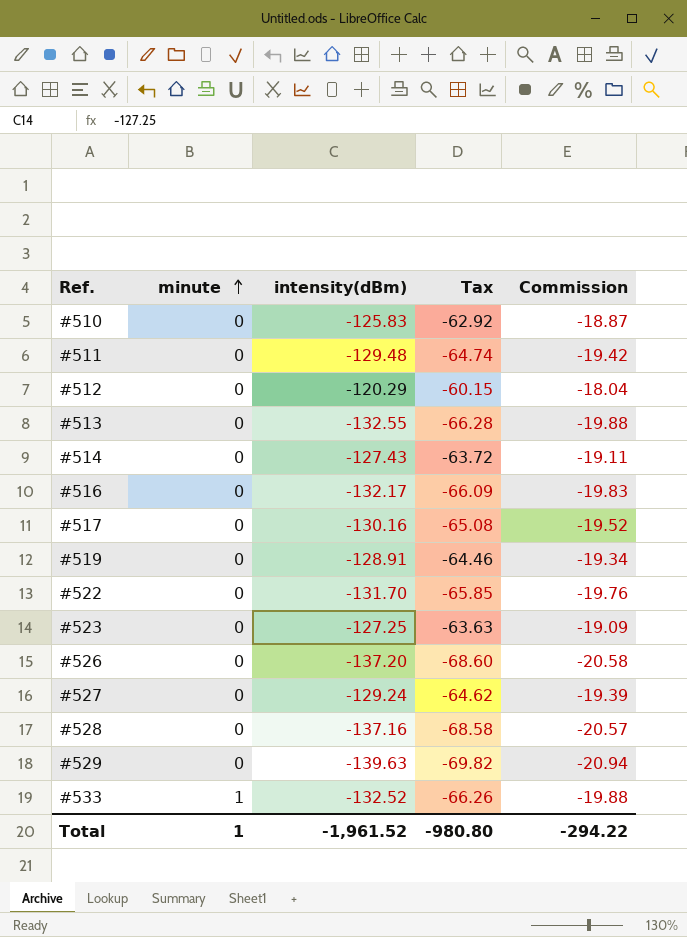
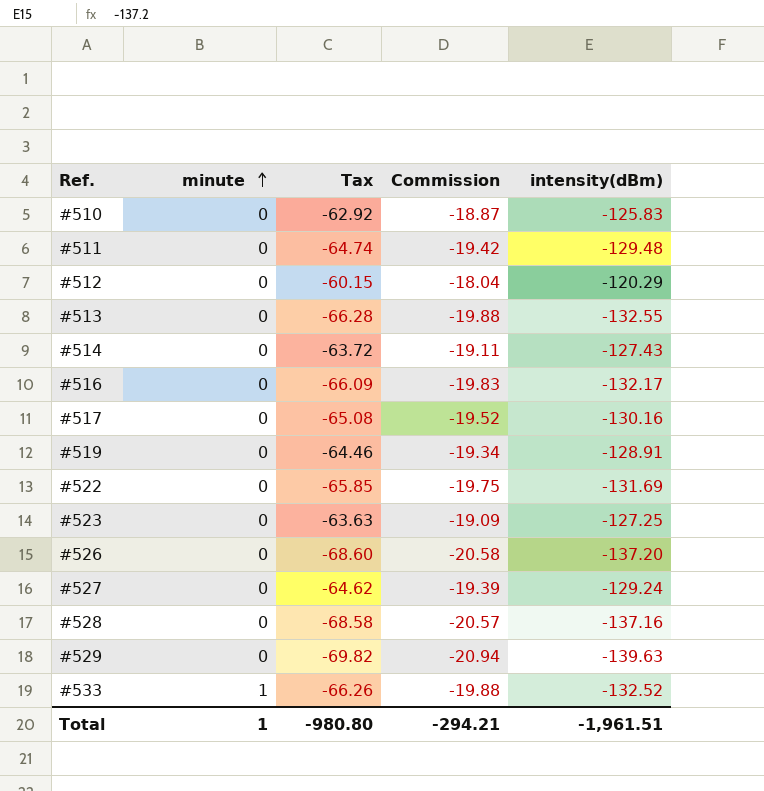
column intensity(dBm) | position: 3 -> 5
#522 | Commission: -19.76 -> -19.75
#522 | intensity(dBm): -131.70 -> -131.69
Total | Commission: -294.22 -> -294.21
Total | intensity(dBm): -1,961.52 -> -1,961.51

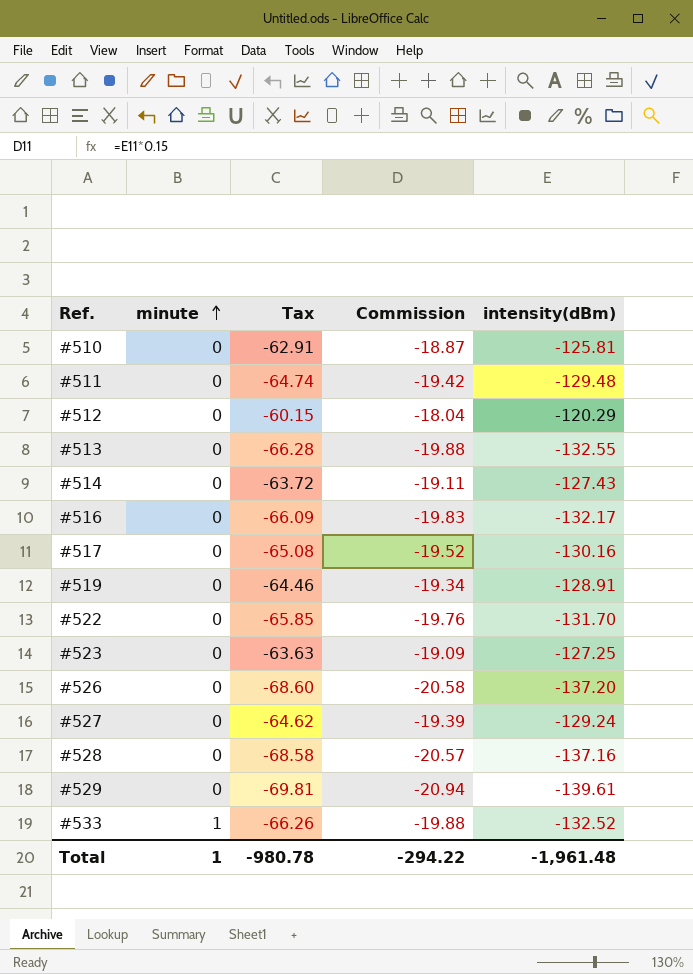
#510 | Tax: -62.92 -> -62.91
#510 | intensity(dBm): -125.83 -> -125.81
#522 | Commission: -19.75 -> -19.76
#522 | intensity(dBm): -131.69 -> -131.70
#529 | Tax: -69.82 -> -69.81
#529 | intensity(dBm): -139.63 -> -139.61
Total | Tax: -980.80 -> -980.78
Total | Commission: -294.21 -> -294.22
Total | intensity(dBm): -1,961.51 -> -1,961.48

